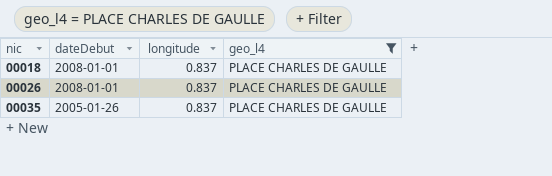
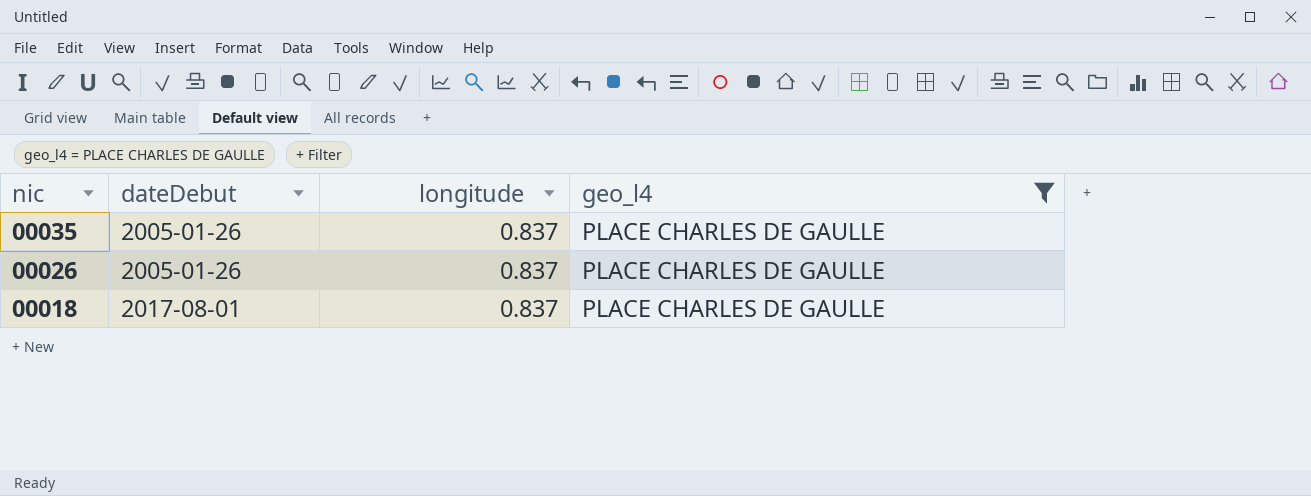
row order: nic ascending -> nic descending
00026 | dateDebut: 2008-01-01 -> 2005-01-26
00018 | dateDebut: 2008-01-01 -> 2017-08-01

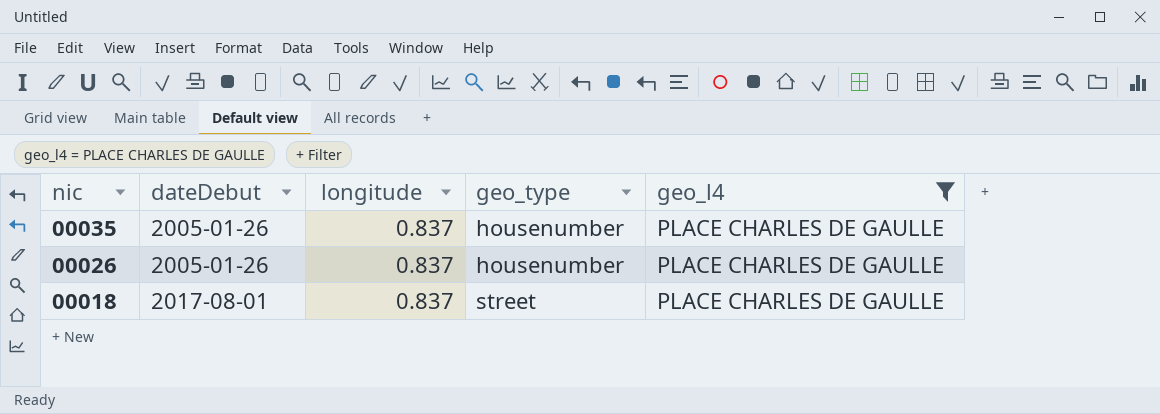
column geo_type | position: none -> 4

